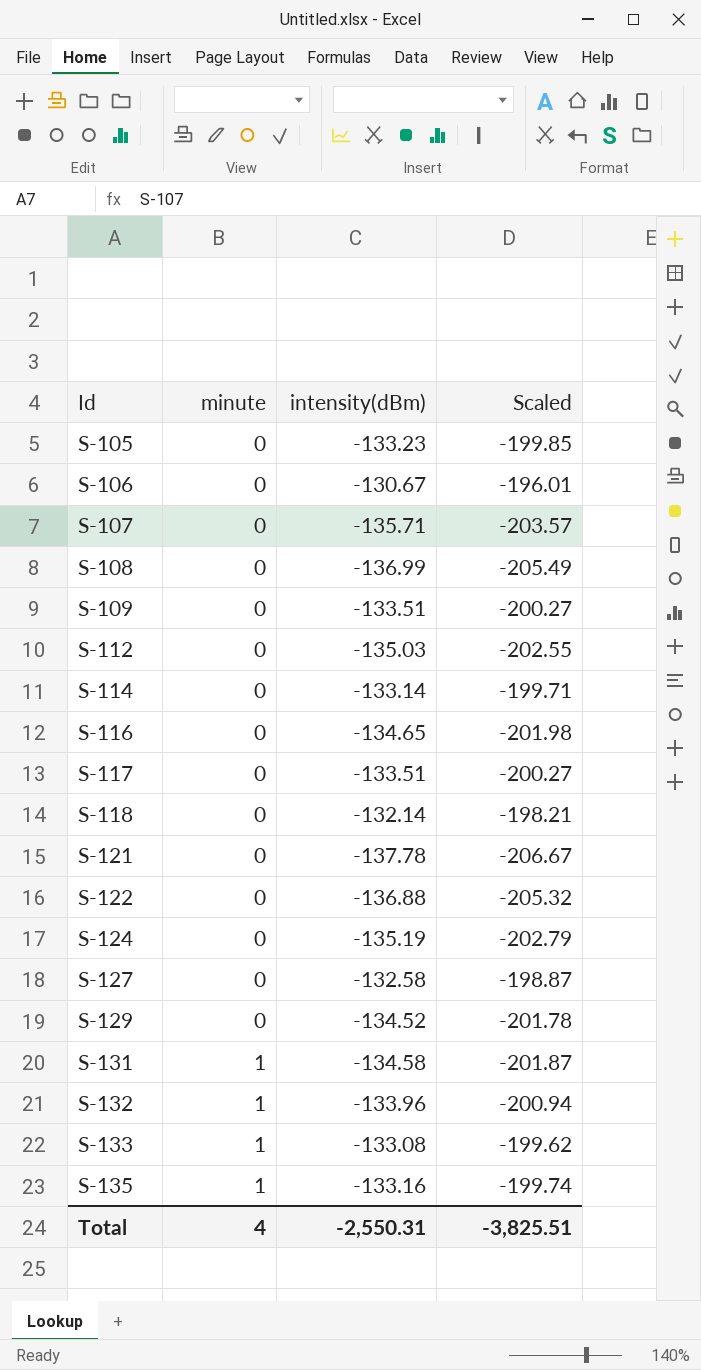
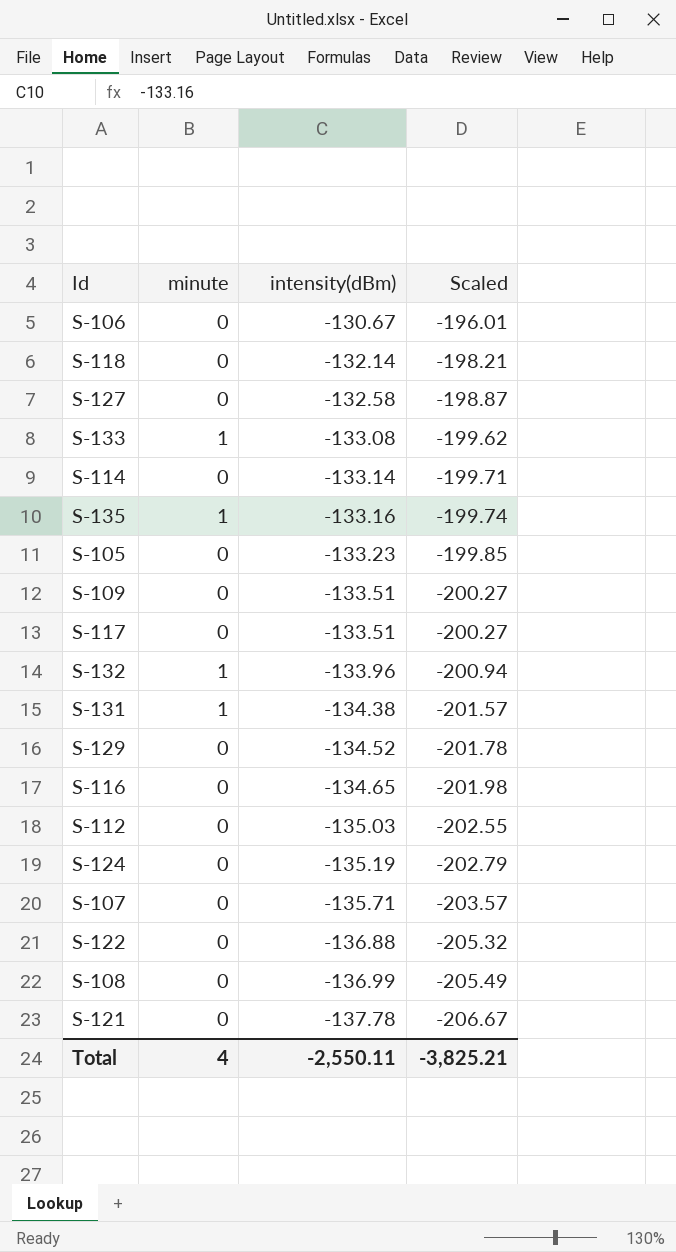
row order: Id ascending -> intensity(dBm) descending
S-131 | intensity(dBm): -134.58 -> -134.38
S-131 | Scaled: -201.87 -> -201.57
Total | intensity(dBm): -2,550.31 -> -2,550.11
Total | Scaled: -3,825.51 -> -3,825.21

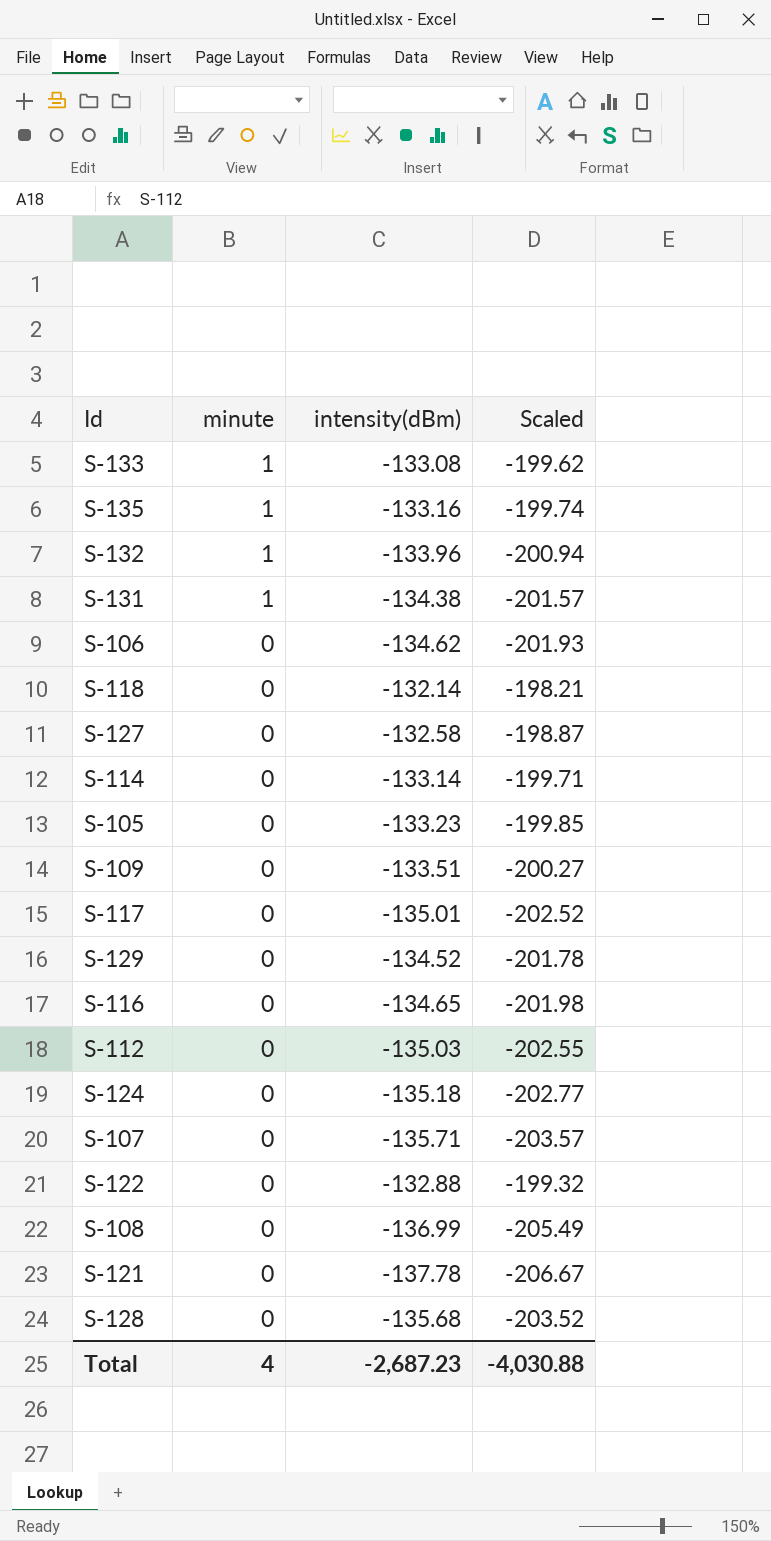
row order: intensity(dBm) descending -> minute descending
S-106 | intensity(dBm): -130.67 -> -134.62
S-106 | Scaled: -196.01 -> -201.93
S-117 | intensity(dBm): -133.51 -> -135.01
S-117 | Scaled: -200.27 -> -202.52
S-124 | intensity(dBm): -135.19 -> -135.18
S-124 | Scaled: -202.79 -> -202.77
S-122 | intensity(dBm): -136.88 -> -132.88
S-122 | Scaled: -205.32 -> -199.32
row S-128: none -> 0 | -135.68 | -203.52
Total | intensity(dBm): -2,550.11 -> -2,687.23
Total | Scaled: -3,825.21 -> -4,030.88

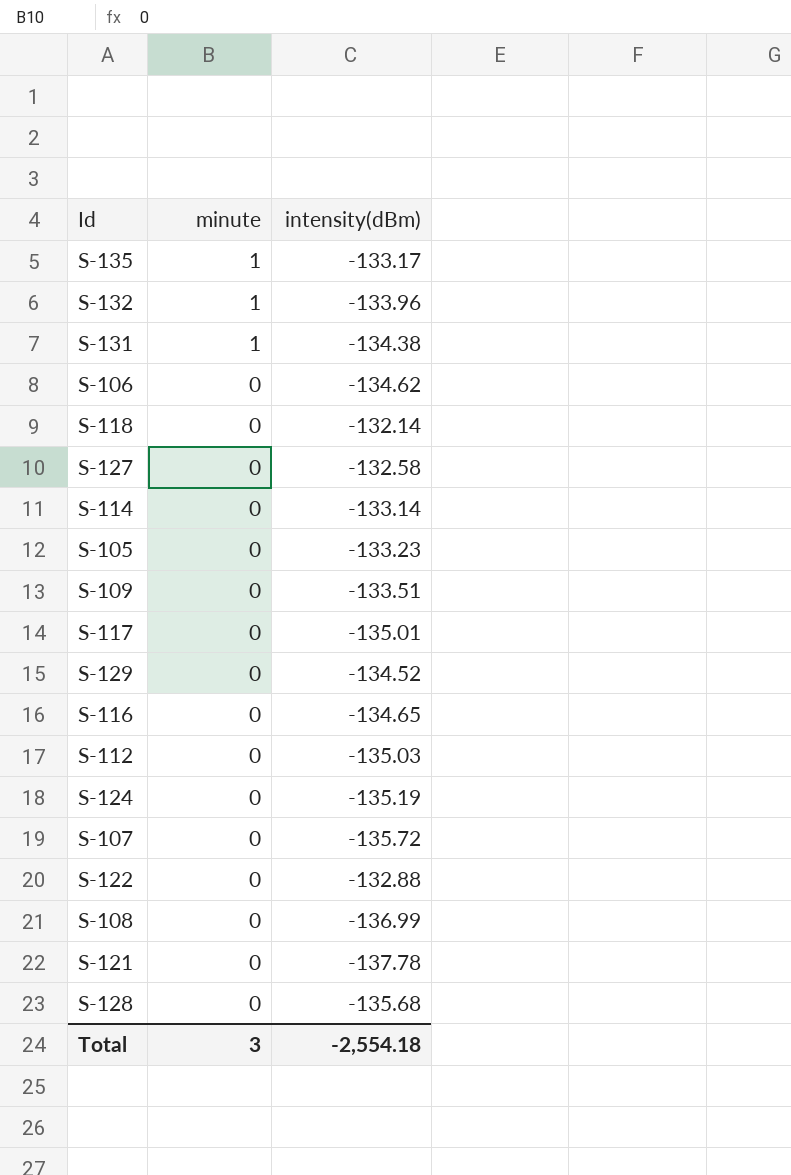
column Scaled | formula: [intensity(dBm)] * 1.5 -> none
row S-133: 1 | -133.08 | -199.62 -> none
S-135 | intensity(dBm): -133.16 -> -133.17
S-124 | intensity(dBm): -135.18 -> -135.19
S-107 | intensity(dBm): -135.71 -> -135.72
Total | minute: 4 -> 3
Total | intensity(dBm): -2,687.23 -> -2,554.18

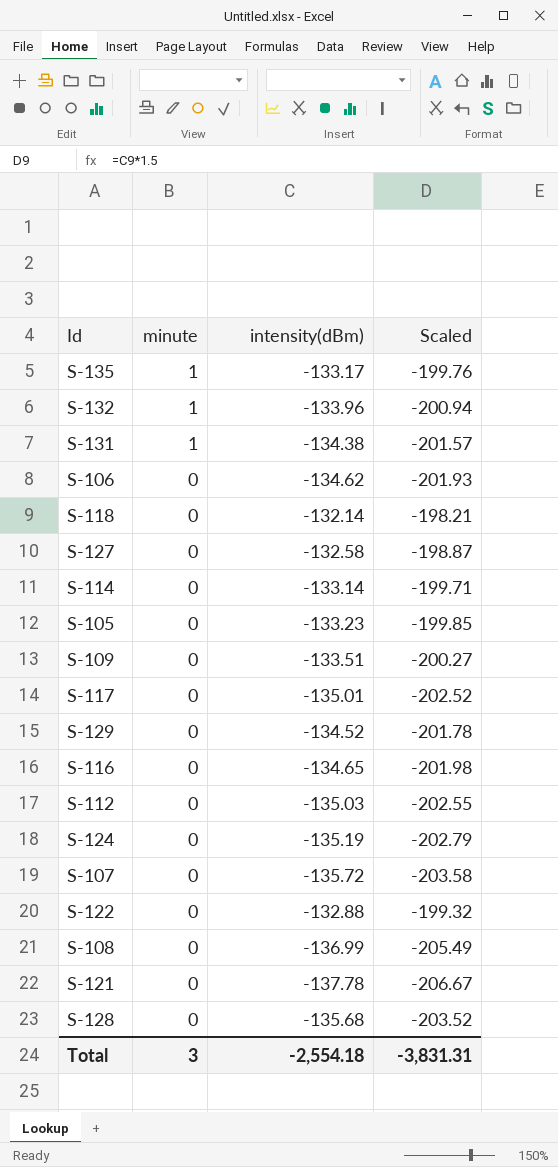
column Scaled | formula: none -> [intensity(dBm)] * 1.5

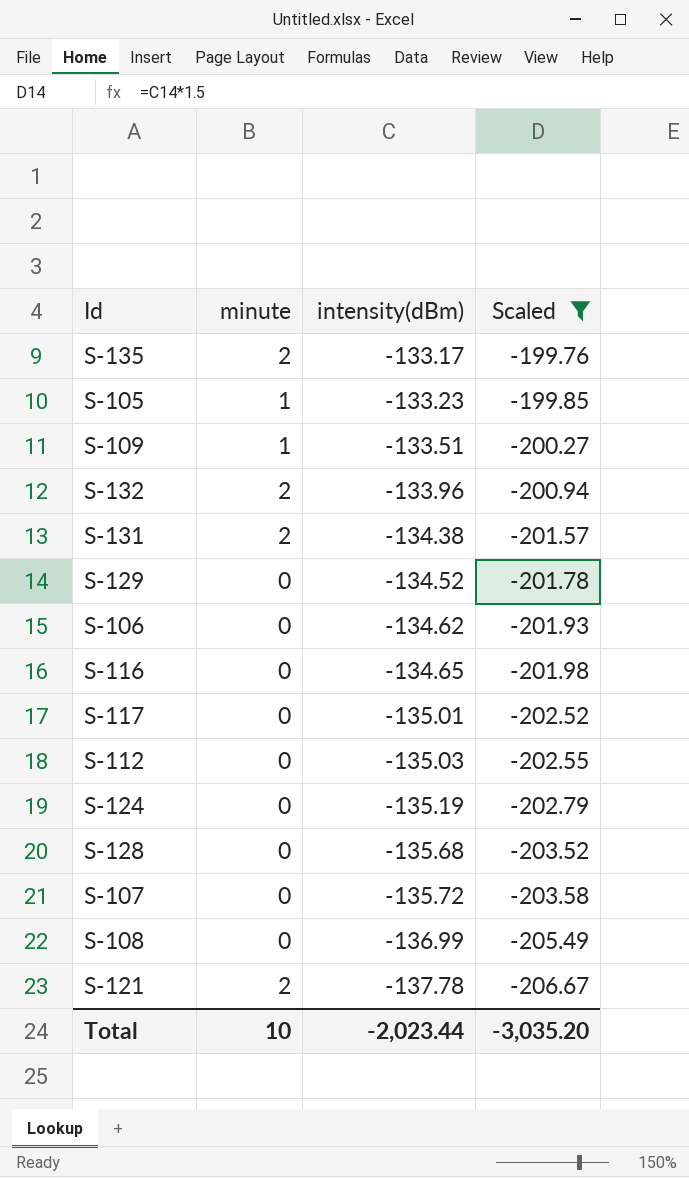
filter: none -> Scaled <= -199.76
row order: minute descending -> intensity(dBm) descending
S-135 | minute: 1 -> 2
S-105 | minute: 0 -> 1
S-109 | minute: 0 -> 1
S-132 | minute: 1 -> 2
S-131 | minute: 1 -> 2
S-121 | minute: 0 -> 2
Total | minute: 3 -> 10
Total | intensity(dBm): -2,554.18 -> -2,023.44
Total | Scaled: -3,831.31 -> -3,035.20

